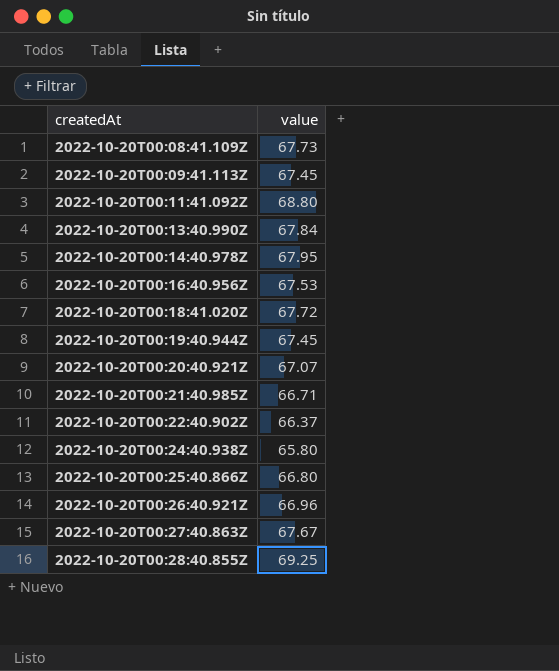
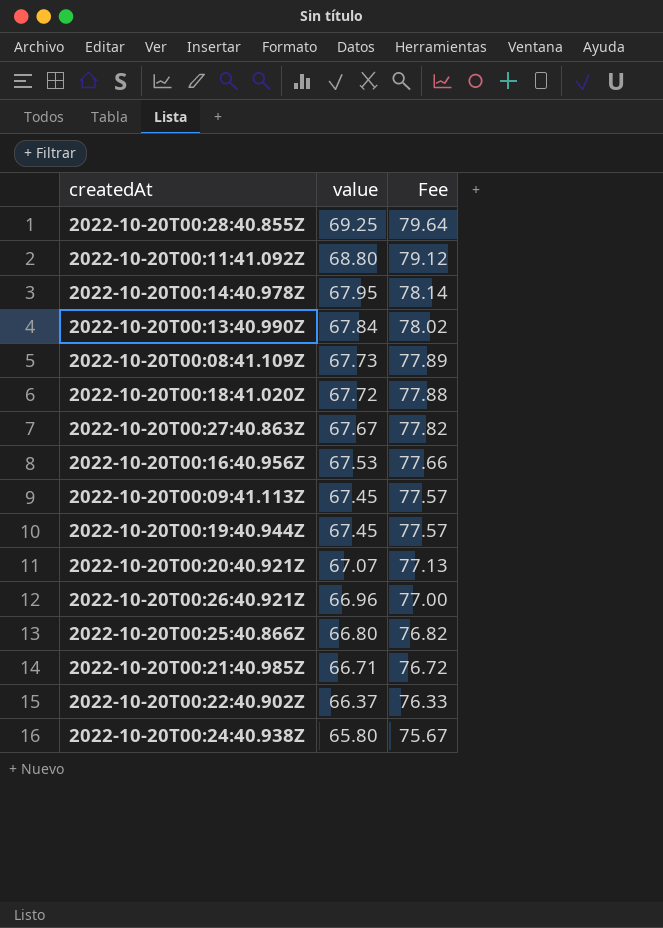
row order: createdAt ascending -> value descending
column Fee | formula: none -> [value] * 1.15

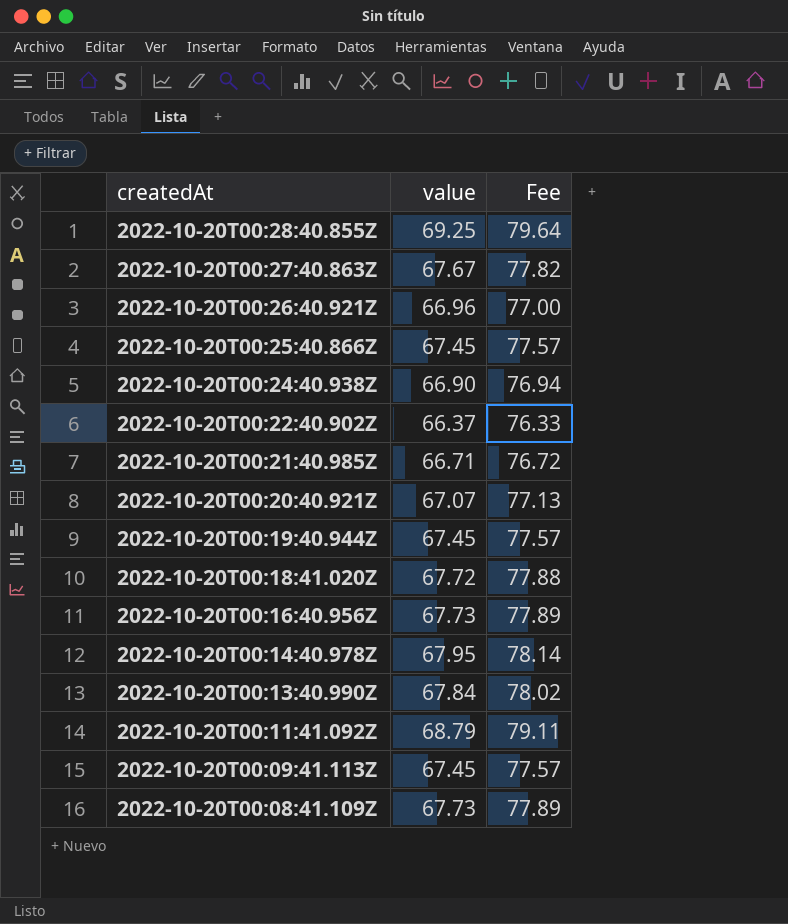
row order: value descending -> createdAt descending
2022-10-20T00:25:40.866Z | value: 66.80 -> 67.45
2022-10-20T00:25:40.866Z | Fee: 76.82 -> 77.57
2022-10-20T00:24:40.938Z | value: 65.80 -> 66.90
2022-10-20T00:24:40.938Z | Fee: 75.67 -> 76.94
2022-10-20T00:16:40.956Z | value: 67.53 -> 67.73
2022-10-20T00:16:40.956Z | Fee: 77.66 -> 77.89
2022-10-20T00:11:41.092Z | value: 68.80 -> 68.79
2022-10-20T00:11:41.092Z | Fee: 79.12 -> 79.11

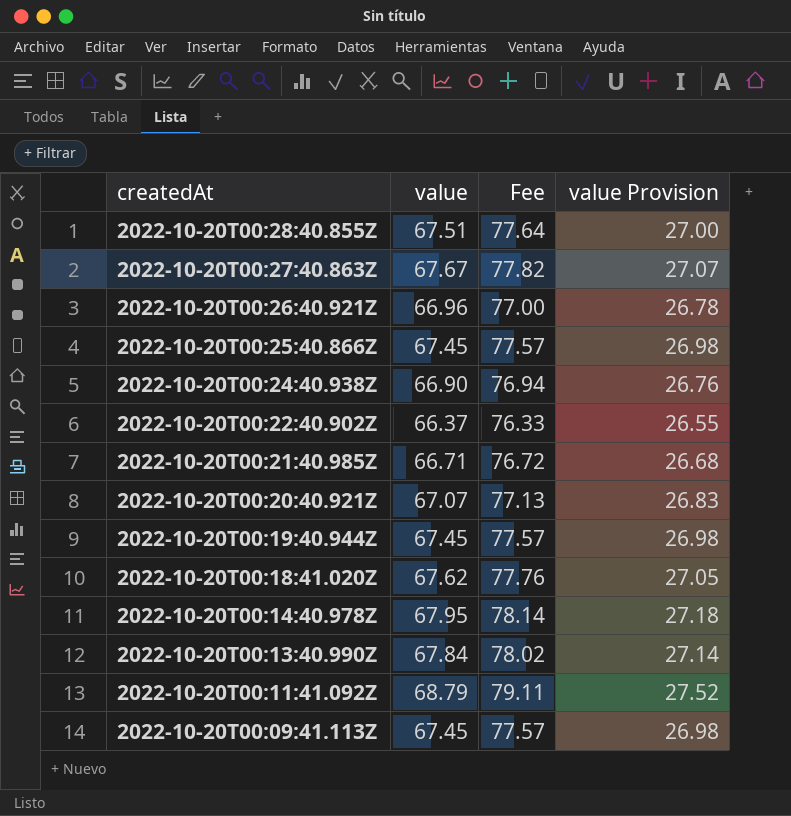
column value Provision | formula: none -> [value] * 0.4
row 2022-10-20T00:16:40.956Z: 67.73 | 77.89 -> none
row 2022-10-20T00:08:41.109Z: 67.73 | 77.89 -> none
2022-10-20T00:28:40.855Z | value: 69.25 -> 67.51
2022-10-20T00:28:40.855Z | Fee: 79.64 -> 77.64
2022-10-20T00:18:41.020Z | value: 67.72 -> 67.62
2022-10-20T00:18:41.020Z | Fee: 77.88 -> 77.76

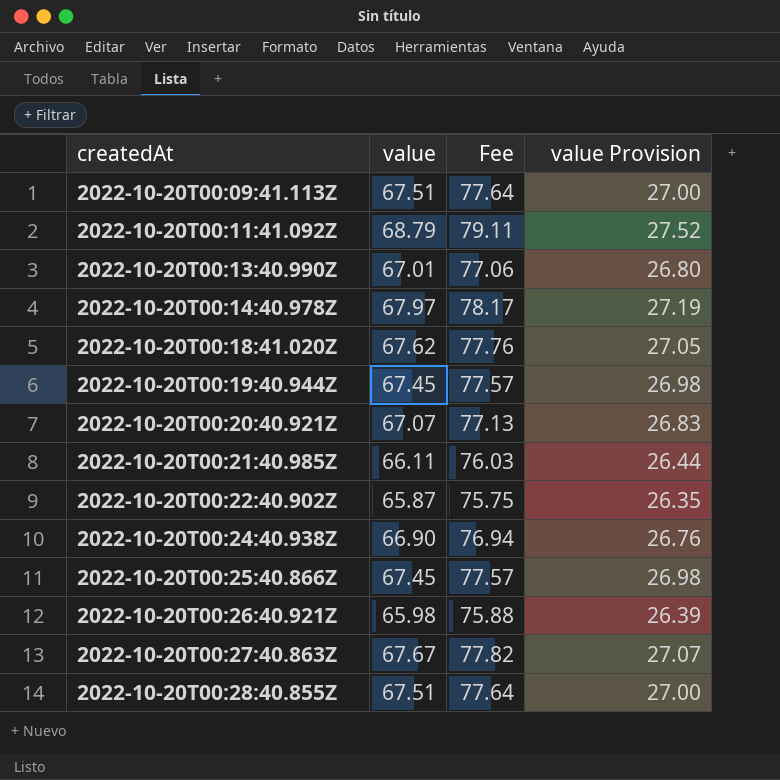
row order: createdAt descending -> createdAt ascending
2022-10-20T00:09:41.113Z | value: 67.45 -> 67.51
2022-10-20T00:09:41.113Z | Fee: 77.57 -> 77.64
2022-10-20T00:09:41.113Z | value Provision: 26.98 -> 27.00
2022-10-20T00:13:40.990Z | value: 67.84 -> 67.01
2022-10-20T00:13:40.990Z | Fee: 78.02 -> 77.06
2022-10-20T00:13:40.990Z | value Provision: 27.14 -> 26.80
2022-10-20T00:14:40.978Z | value: 67.95 -> 67.97
2022-10-20T00:14:40.978Z | Fee: 78.14 -> 78.17
2022-10-20T00:14:40.978Z | value Provision: 27.18 -> 27.19
2022-10-20T00:21:40.985Z | value: 66.71 -> 66.11
2022-10-20T00:21:40.985Z | Fee: 76.72 -> 76.03
2022-10-20T00:21:40.985Z | value Provision: 26.68 -> 26.44
2022-10-20T00:22:40.902Z | value: 66.37 -> 65.87
2022-10-20T00:22:40.902Z | Fee: 76.33 -> 75.75
2022-10-20T00:22:40.902Z | value Provision: 26.55 -> 26.35
2022-10-20T00:26:40.921Z | value: 66.96 -> 65.98
2022-10-20T00:26:40.921Z | Fee: 77.00 -> 75.88
2022-10-20T00:26:40.921Z | value Provision: 26.78 -> 26.39

